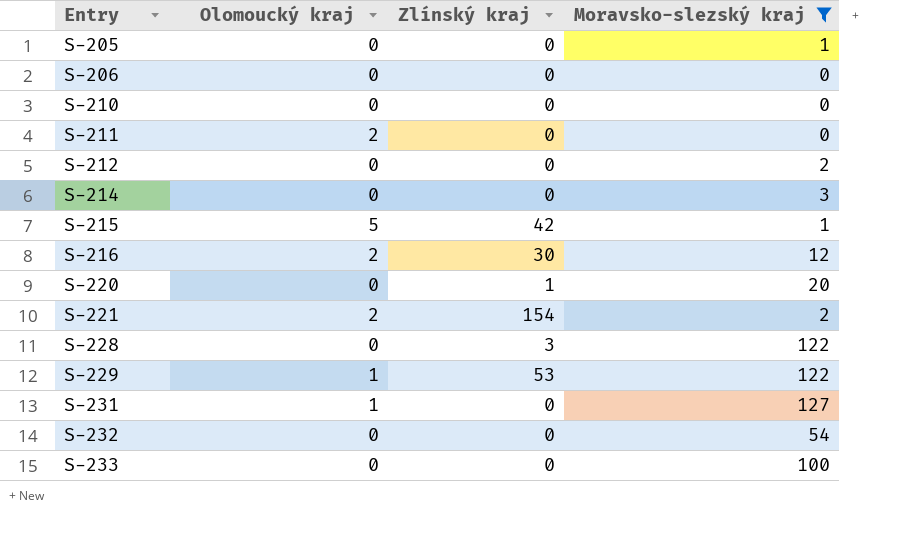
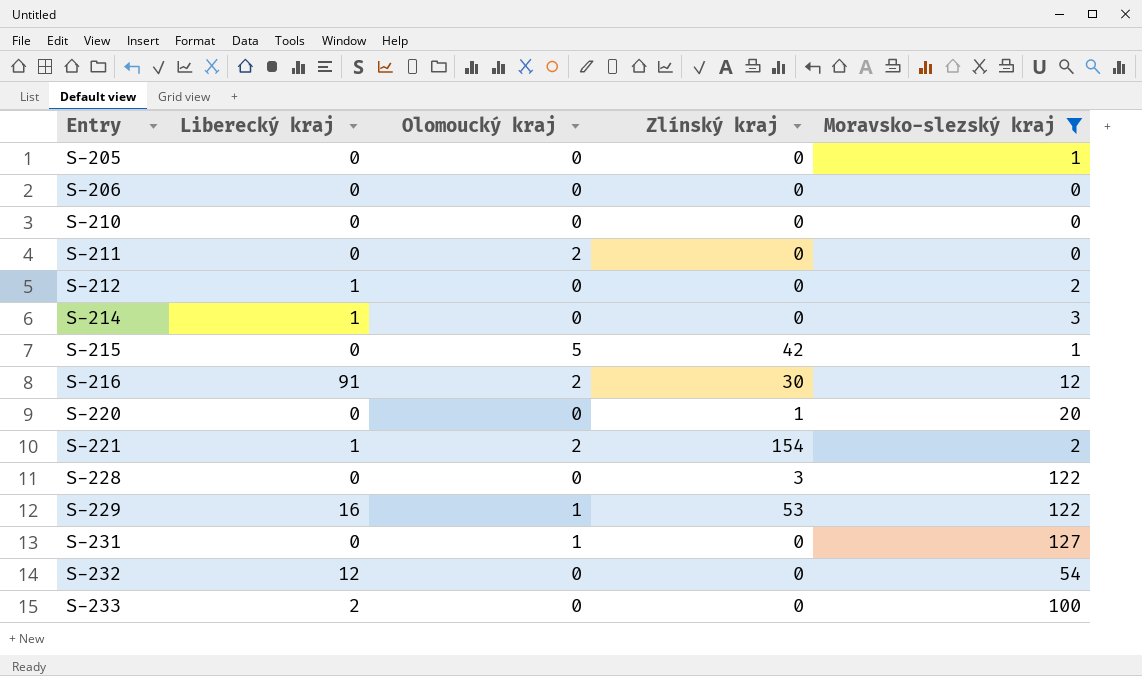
column Liberecký kraj | position: none -> 2

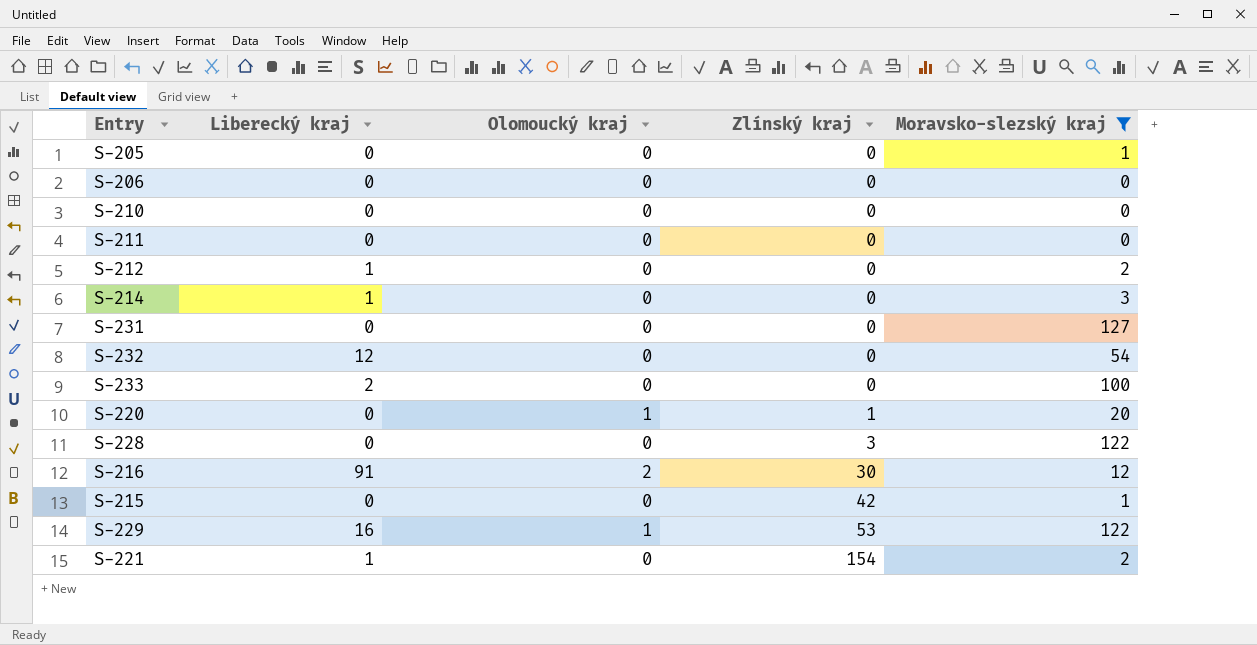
row order: Entry ascending -> Zlínský kraj ascending
S-211 | Olomoucký kraj: 2 -> 0
S-231 | Olomoucký kraj: 1 -> 0
S-220 | Olomoucký kraj: 0 -> 1
S-215 | Olomoucký kraj: 5 -> 0
S-221 | Olomoucký kraj: 2 -> 0

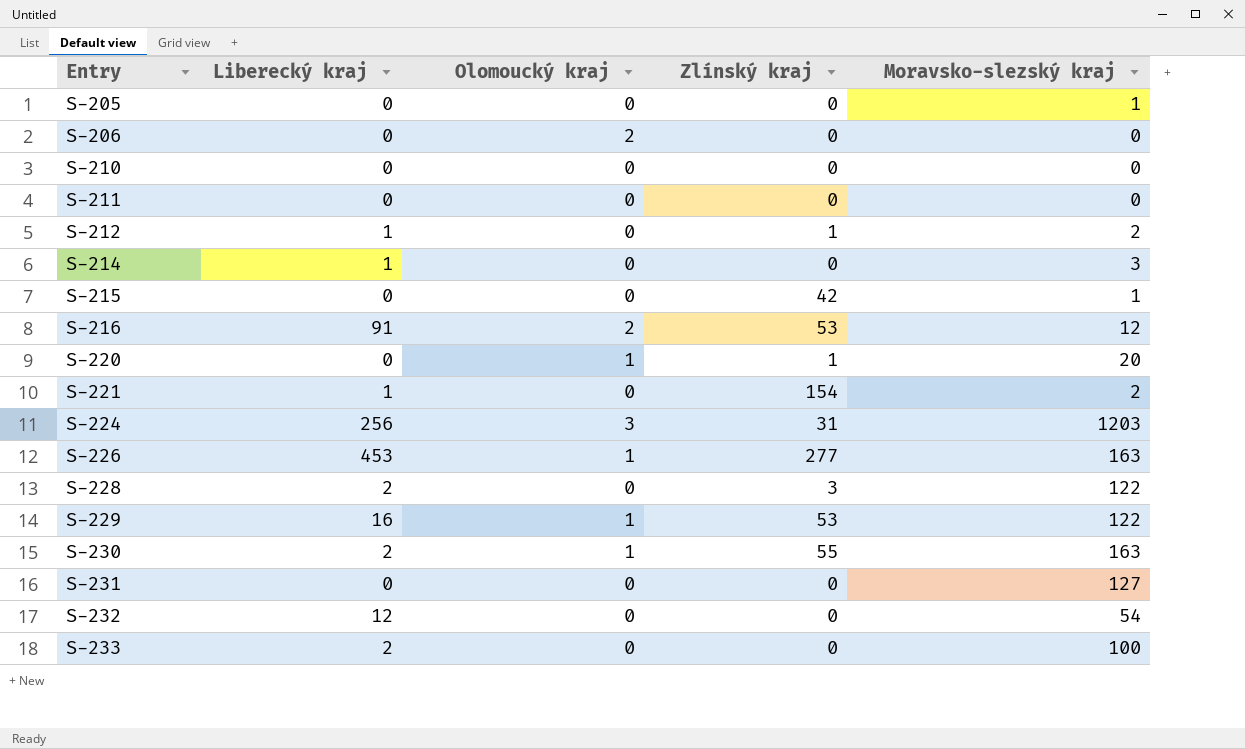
filter: Moravsko-slezský kraj <= 127 -> none
row order: Zlínský kraj ascending -> Entry ascending
S-206 | Olomoucký kraj: 0 -> 2
S-212 | Zlínský kraj: 0 -> 1
S-216 | Zlínský kraj: 30 -> 53
S-228 | Liberecký kraj: 0 -> 2

